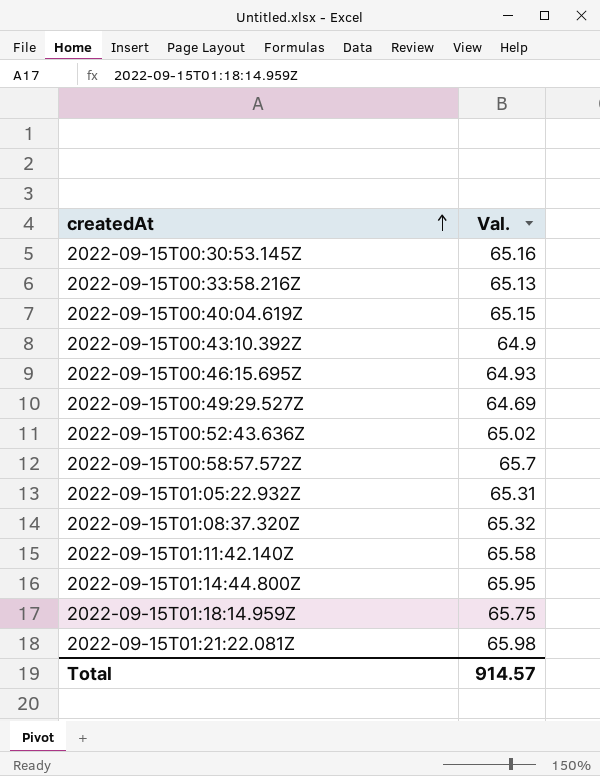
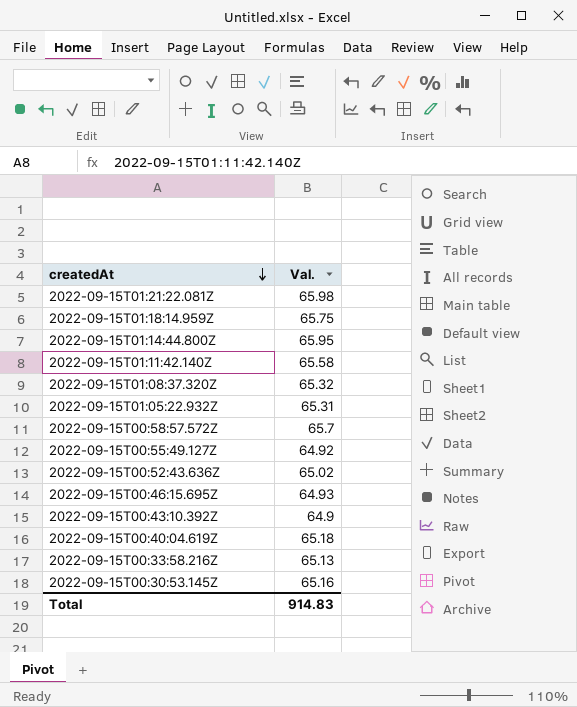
row order: createdAt ascending -> createdAt descending
row 2022-09-15T00:49:29.527Z: 64.69 -> none
row 2022-09-15T00:55:49.127Z: none -> 64.92
2022-09-15T00:40:04.619Z | Val.: 65.15 -> 65.18
Total | Val.: 914.57 -> 914.83

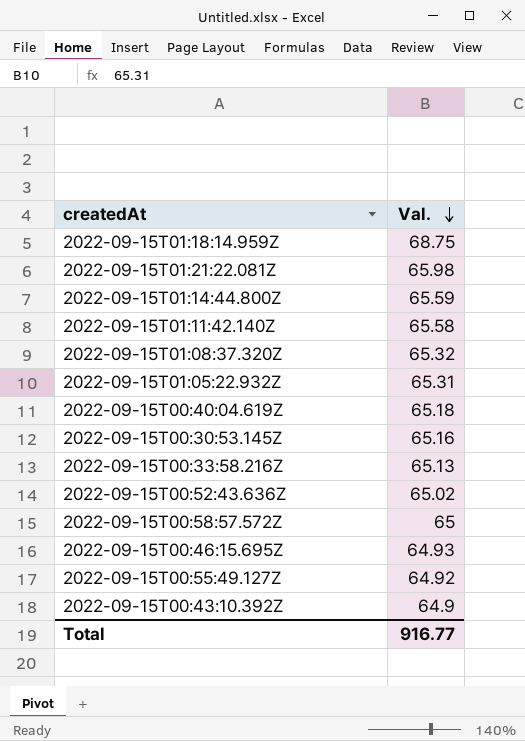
row order: createdAt descending -> Val. descending
2022-09-15T01:18:14.959Z | Val.: 65.75 -> 68.75
2022-09-15T01:14:44.800Z | Val.: 65.95 -> 65.59
2022-09-15T00:58:57.572Z | Val.: 65.7 -> 65
Total | Val.: 914.83 -> 916.77

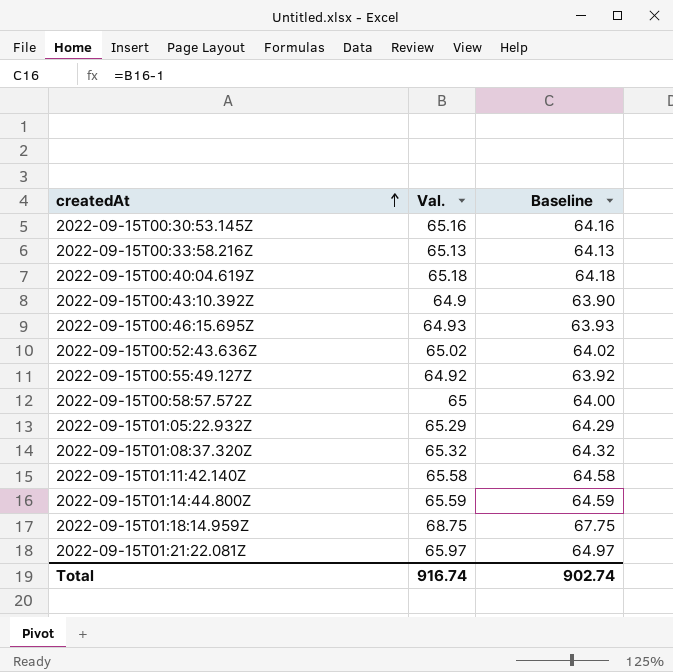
row order: Val. descending -> createdAt ascending
column Baseline | formula: none -> [Val.] - 1
2022-09-15T01:05:22.932Z | Val.: 65.31 -> 65.29
2022-09-15T01:21:22.081Z | Val.: 65.98 -> 65.97
Total | Val.: 916.77 -> 916.74

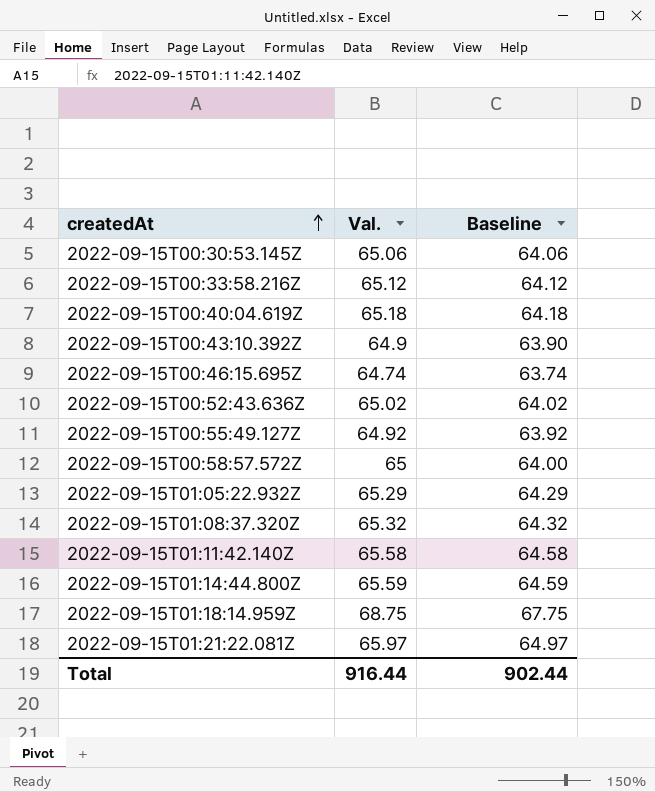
2022-09-15T00:30:53.145Z | Val.: 65.16 -> 65.06
2022-09-15T00:30:53.145Z | Baseline: 64.16 -> 64.06
2022-09-15T00:33:58.216Z | Val.: 65.13 -> 65.12
2022-09-15T00:33:58.216Z | Baseline: 64.13 -> 64.12
2022-09-15T00:46:15.695Z | Val.: 64.93 -> 64.74
2022-09-15T00:46:15.695Z | Baseline: 63.93 -> 63.74
Total | Val.: 916.74 -> 916.44
Total | Baseline: 902.74 -> 902.44

